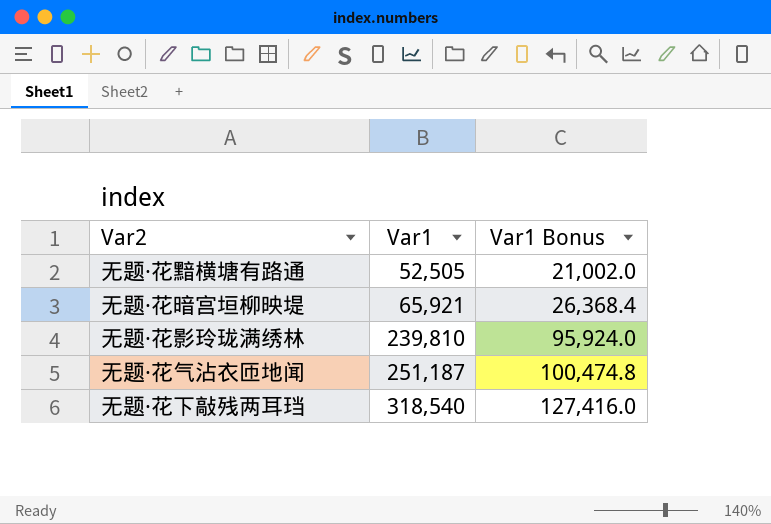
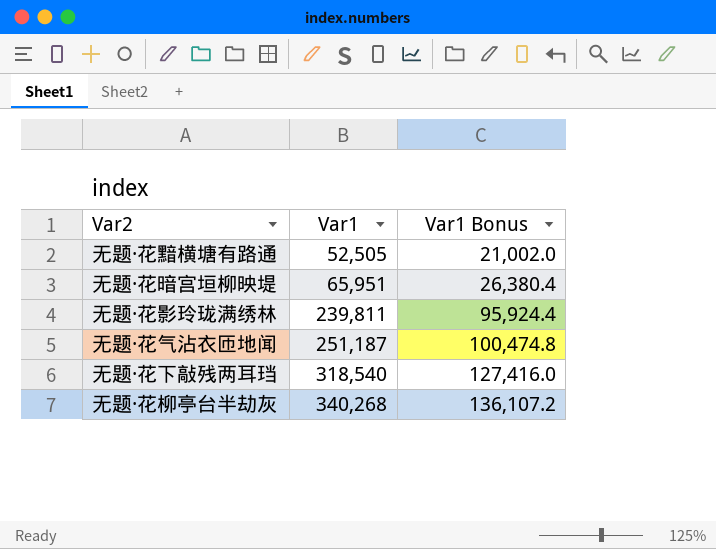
无题·花暗宫垣柳映堤 | Var1: 65,921 -> 65,951
无题·花暗宫垣柳映堤 | Var1 Bonus: 26,368.4 -> 26,380.4
无题·花影玲珑满绣林 | Var1: 239,810 -> 239,811
无题·花影玲珑满绣林 | Var1 Bonus: 95,924.0 -> 95,924.4
row 无题·花柳亭台半劫灰: none -> 340,268 | 136,107.2

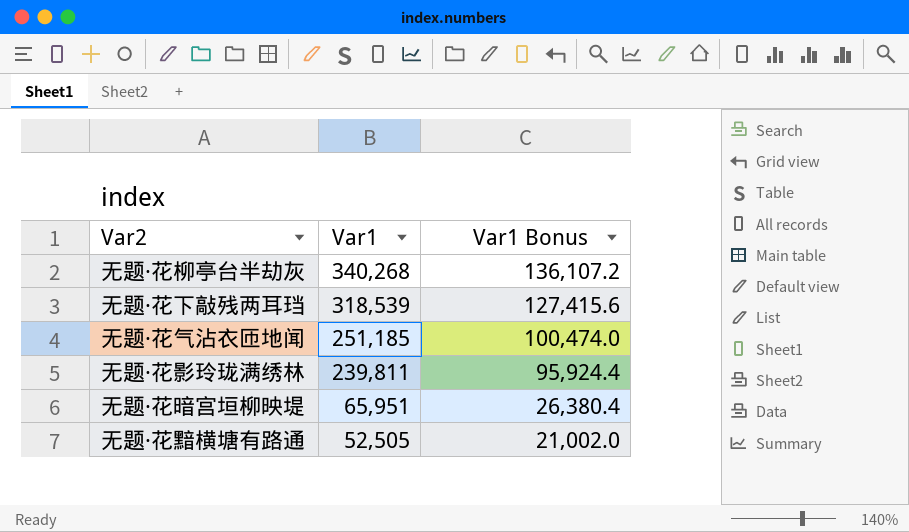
row order: Var1 ascending -> Var1 descending
无题·花下敲残两耳珰 | Var1: 318,540 -> 318,539
无题·花下敲残两耳珰 | Var1 Bonus: 127,416.0 -> 127,415.6
无题·花气沾衣匝地闻 | Var1: 251,187 -> 251,185
无题·花气沾衣匝地闻 | Var1 Bonus: 100,474.8 -> 100,474.0

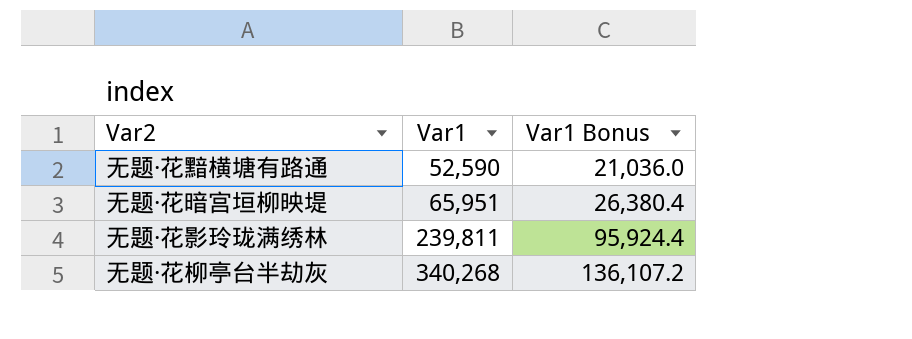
row order: Var1 descending -> Var1 ascending
row 无题·花下敲残两耳珰: 318,539 | 127,415.6 -> none
row 无题·花气沾衣匝地闻: 251,185 | 100,474.0 -> none
无题·花黯横塘有路通 | Var1: 52,505 -> 52,590
无题·花黯横塘有路通 | Var1 Bonus: 21,002.0 -> 21,036.0

